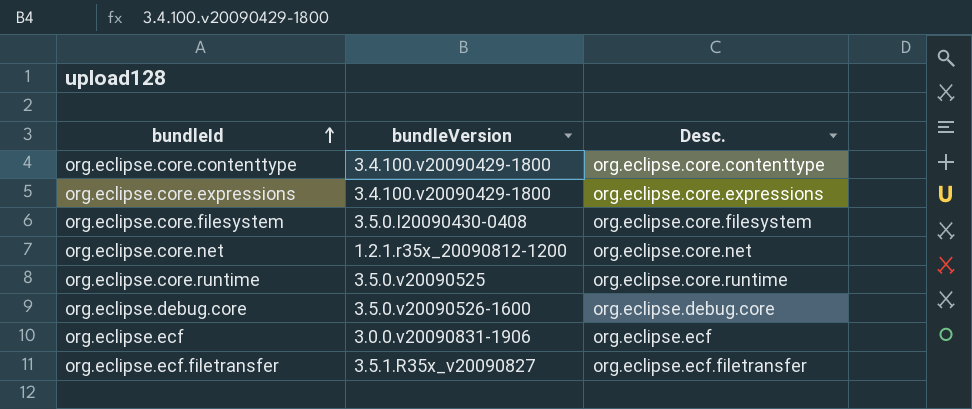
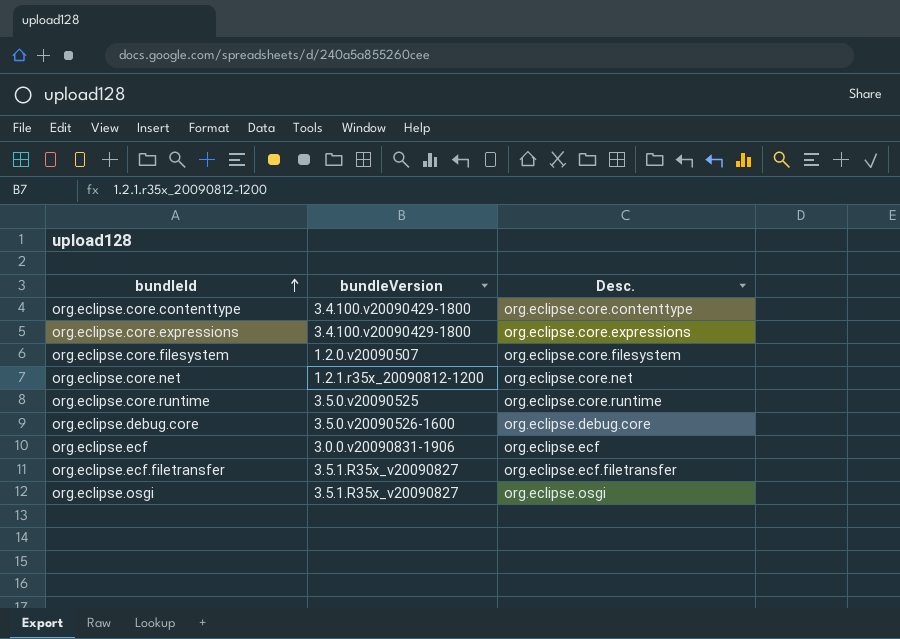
org.eclipse.core.filesystem | bundleVersion: 3.5.0.I20090430-0408 -> 1.2.0.v20090507
row org.eclipse.osgi: none -> 3.5.1.R35x_v20090827 | org.eclipse.osgi

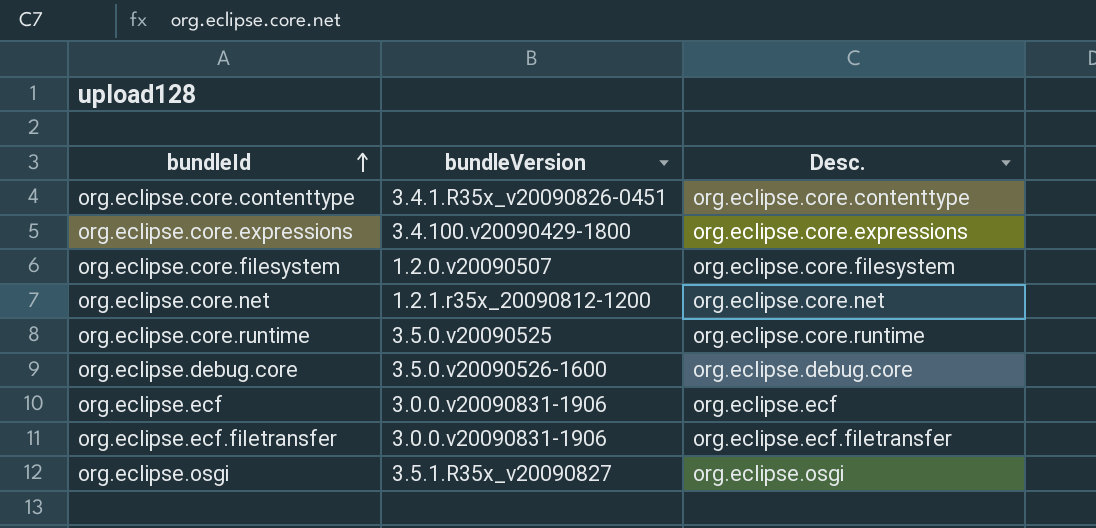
org.eclipse.core.contenttype | bundleVersion: 3.4.100.v20090429-1800 -> 3.4.1.R35x_v20090826-0451
org.eclipse.ecf.filetransfer | bundleVersion: 3.5.1.R35x_v20090827 -> 3.0.0.v20090831-1906

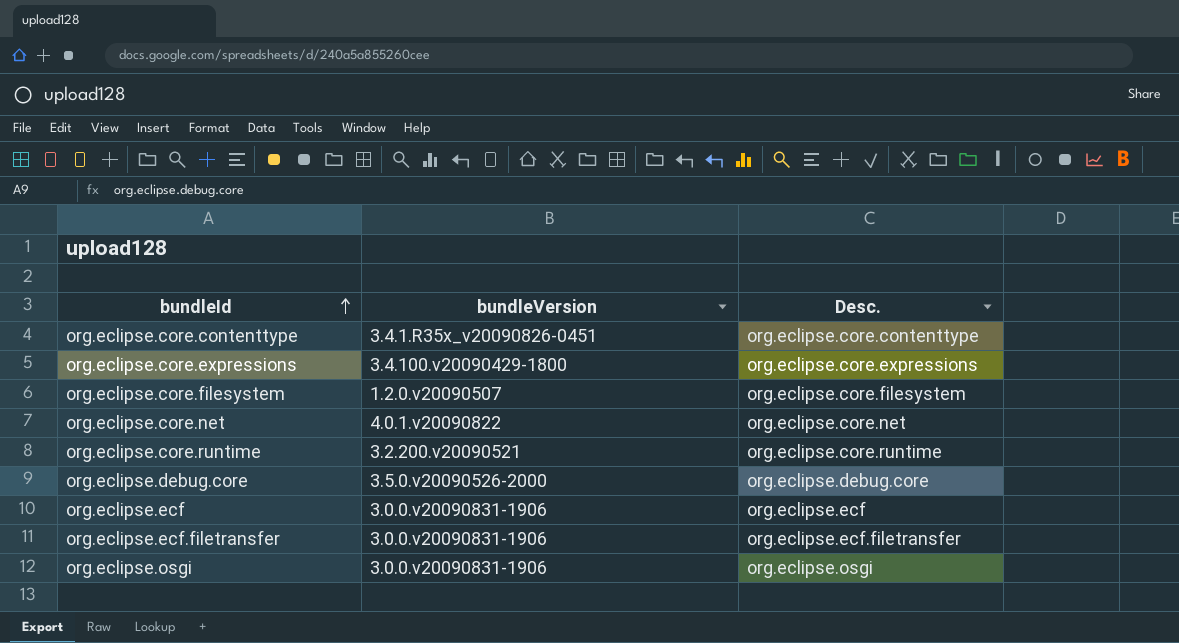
org.eclipse.core.net | bundleVersion: 1.2.1.r35x_20090812-1200 -> 4.0.1.v20090822
org.eclipse.core.runtime | bundleVersion: 3.5.0.v20090525 -> 3.2.200.v20090521
org.eclipse.debug.core | bundleVersion: 3.5.0.v20090526-1600 -> 3.5.0.v20090526-2000
org.eclipse.osgi | bundleVersion: 3.5.1.R35x_v20090827 -> 3.0.0.v20090831-1906

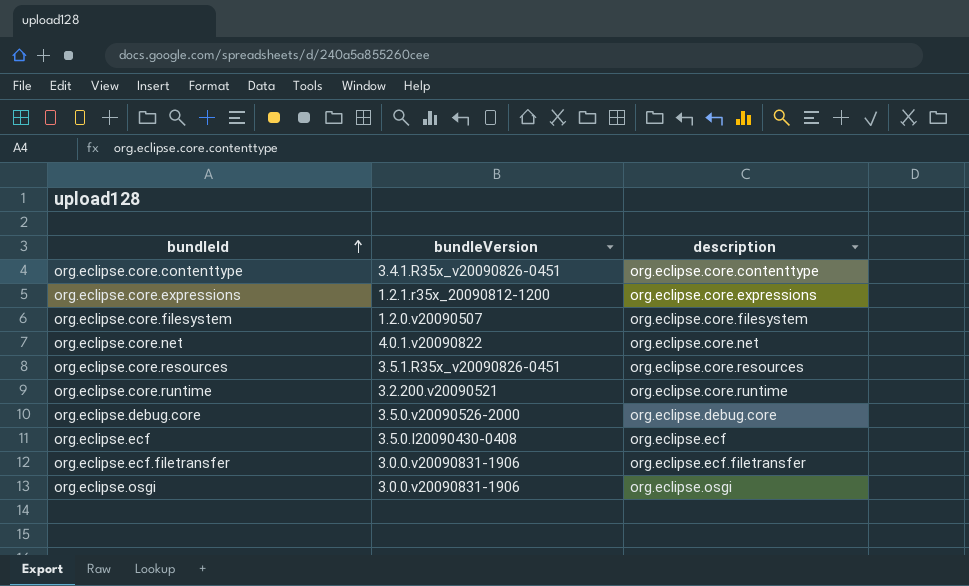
column name: Desc. -> description
org.eclipse.core.expressions | bundleVersion: 3.4.100.v20090429-1800 -> 1.2.1.r35x_20090812-1200
row org.eclipse.core.resources: none -> 3.5.1.R35x_v20090826-0451 | org.eclipse.core.resources
org.eclipse.ecf | bundleVersion: 3.0.0.v20090831-1906 -> 3.5.0.I20090430-0408

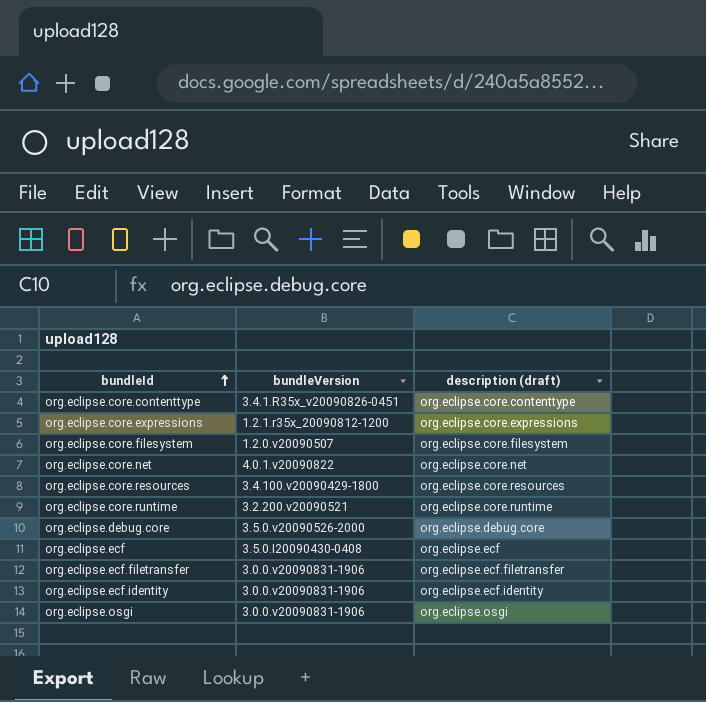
column name: description -> description (draft)
org.eclipse.core.resources | bundleVersion: 3.5.1.R35x_v20090826-0451 -> 3.4.100.v20090429-1800
row org.eclipse.ecf.identity: none -> 3.0.0.v20090831-1906 | org.eclipse.ecf.identity

